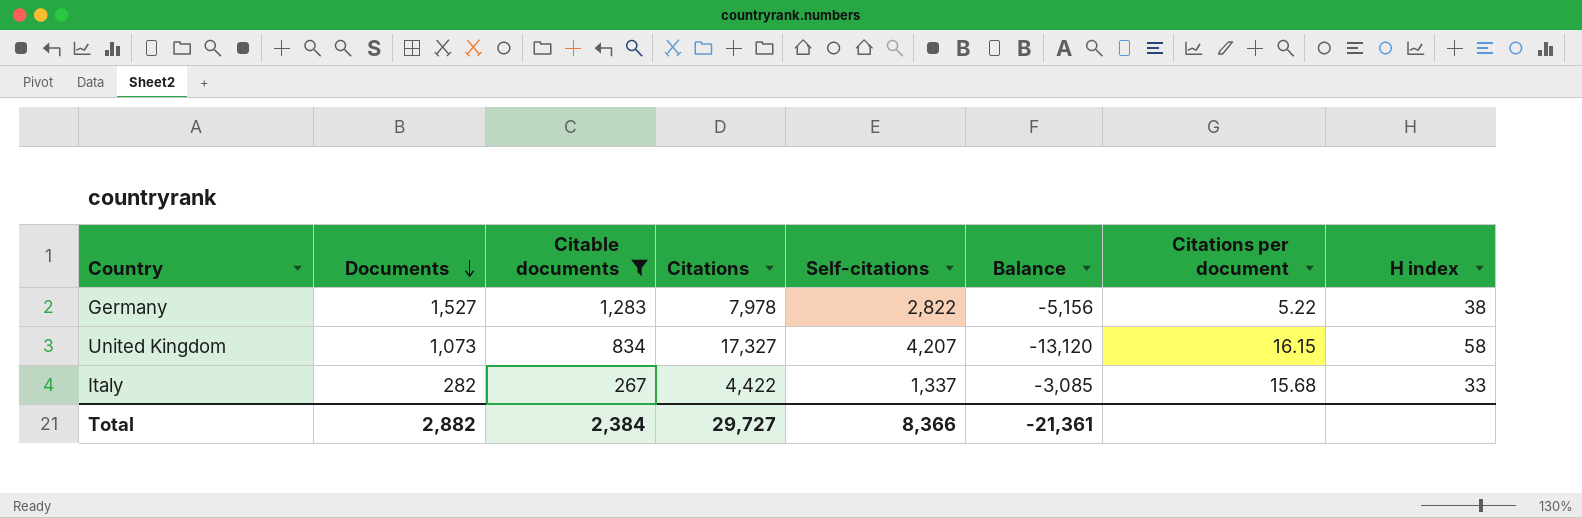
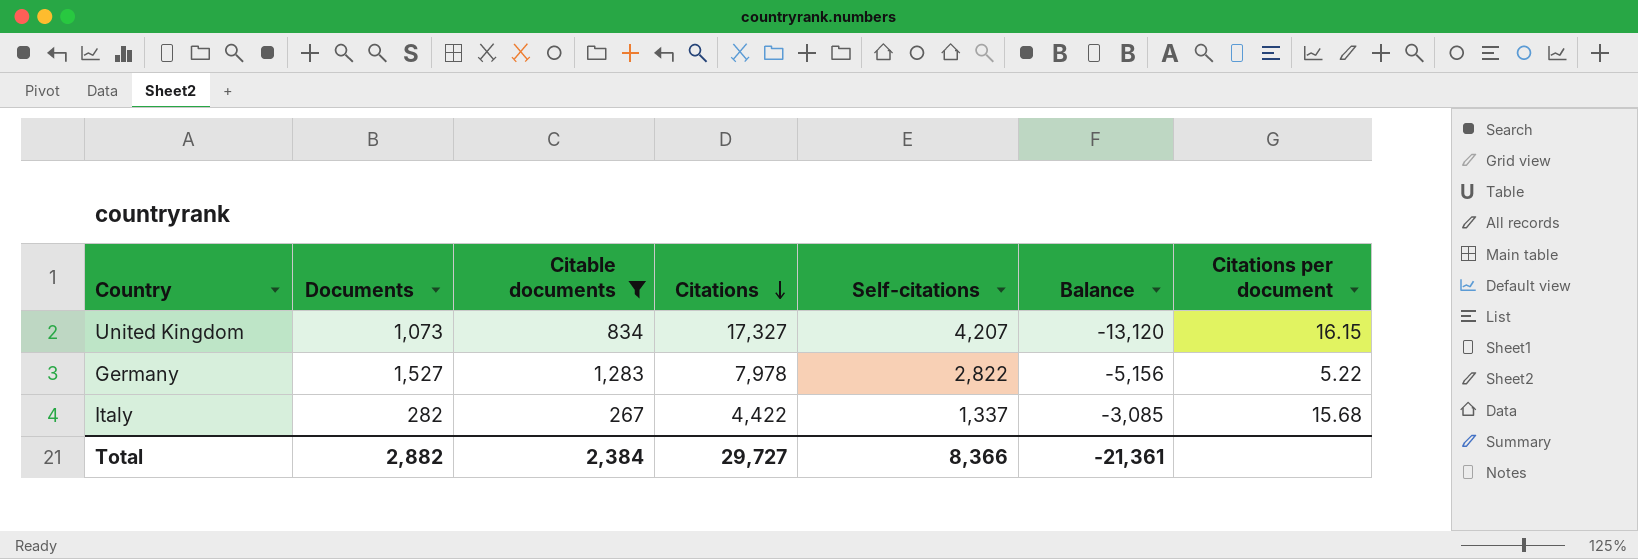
row order: Documents descending -> Citations descending
column H index | position: 8 -> none

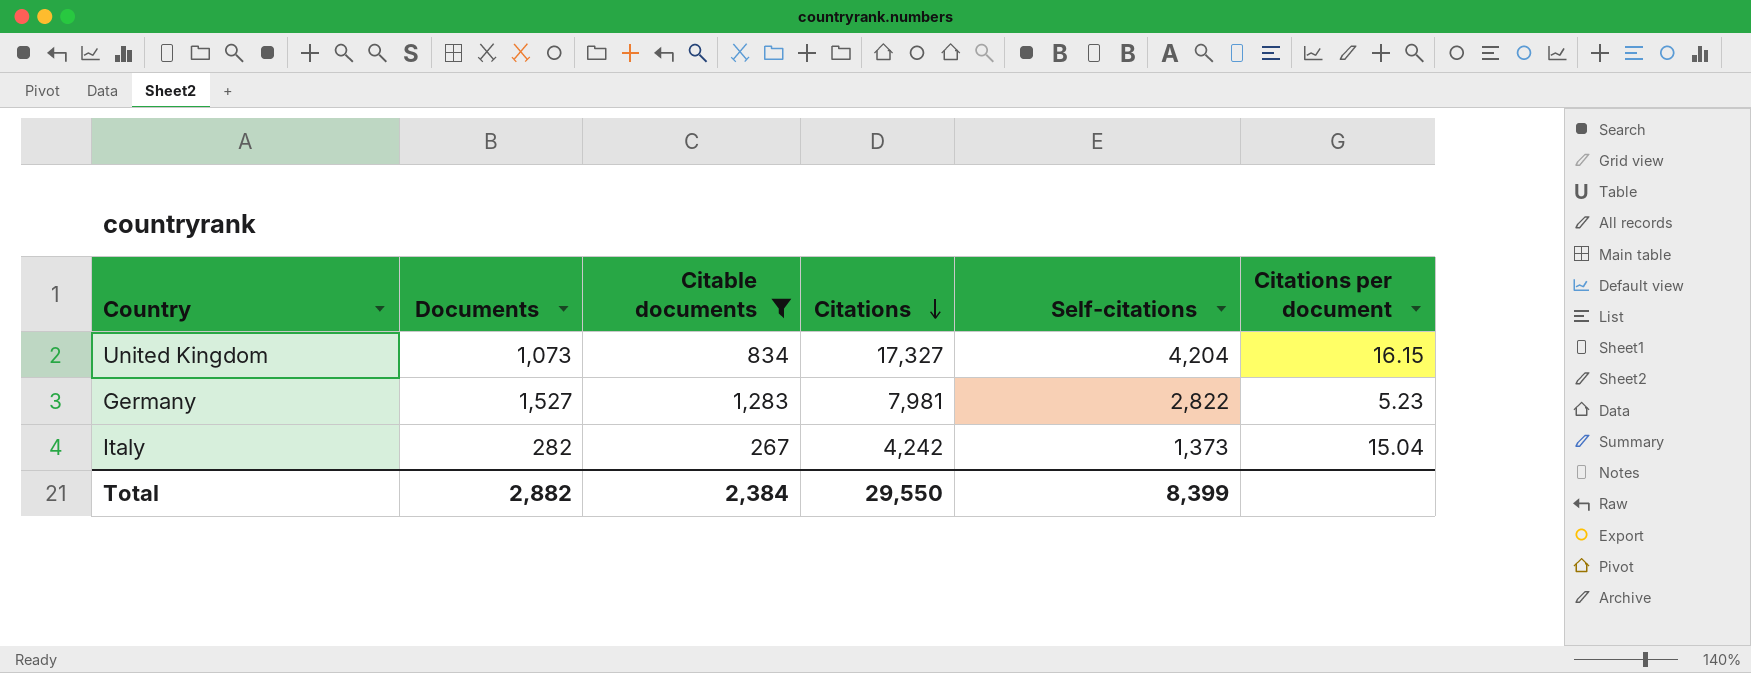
column Balance | formula: [Self-citations] - [Citations] -> none
United Kingdom | Self-citations: 4,207 -> 4,204
Germany | Citations: 7,978 -> 7,981
Germany | Citations per document: 5.22 -> 5.23
Italy | Citations: 4,422 -> 4,242
Italy | Self-citations: 1,337 -> 1,373
Italy | Citations per document: 15.68 -> 15.04
Total | Citations: 29,727 -> 29,550
Total | Self-citations: 8,366 -> 8,399

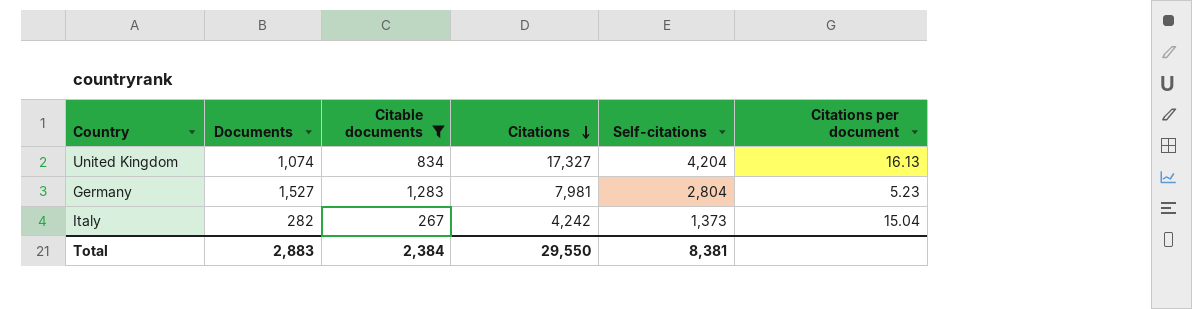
United Kingdom | Documents: 1,073 -> 1,074
United Kingdom | Citations per document: 16.15 -> 16.13
Germany | Self-citations: 2,822 -> 2,804
Total | Documents: 2,882 -> 2,883
Total | Self-citations: 8,399 -> 8,381

